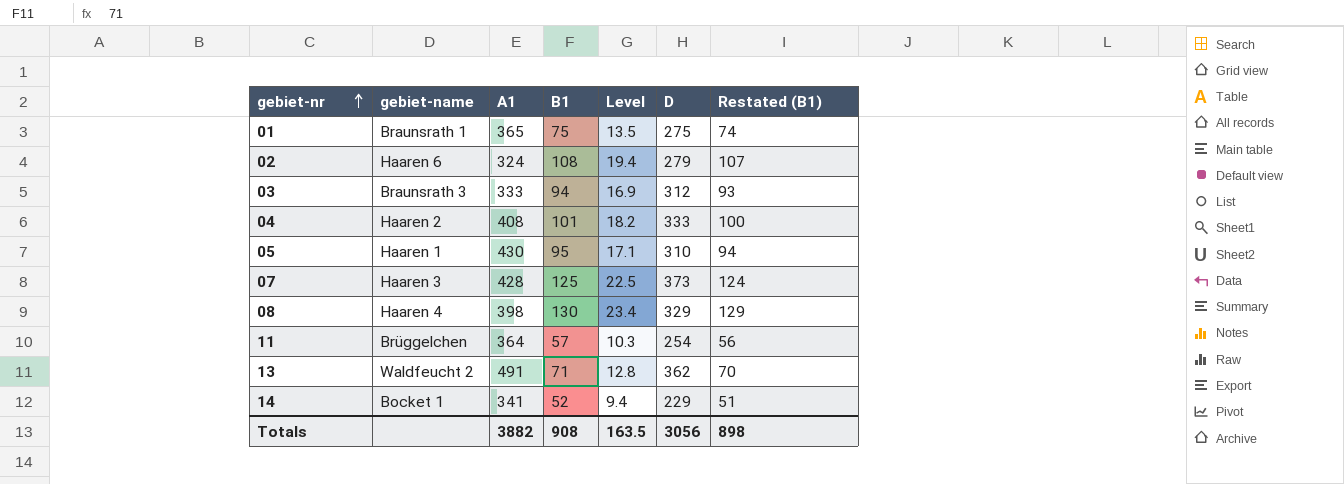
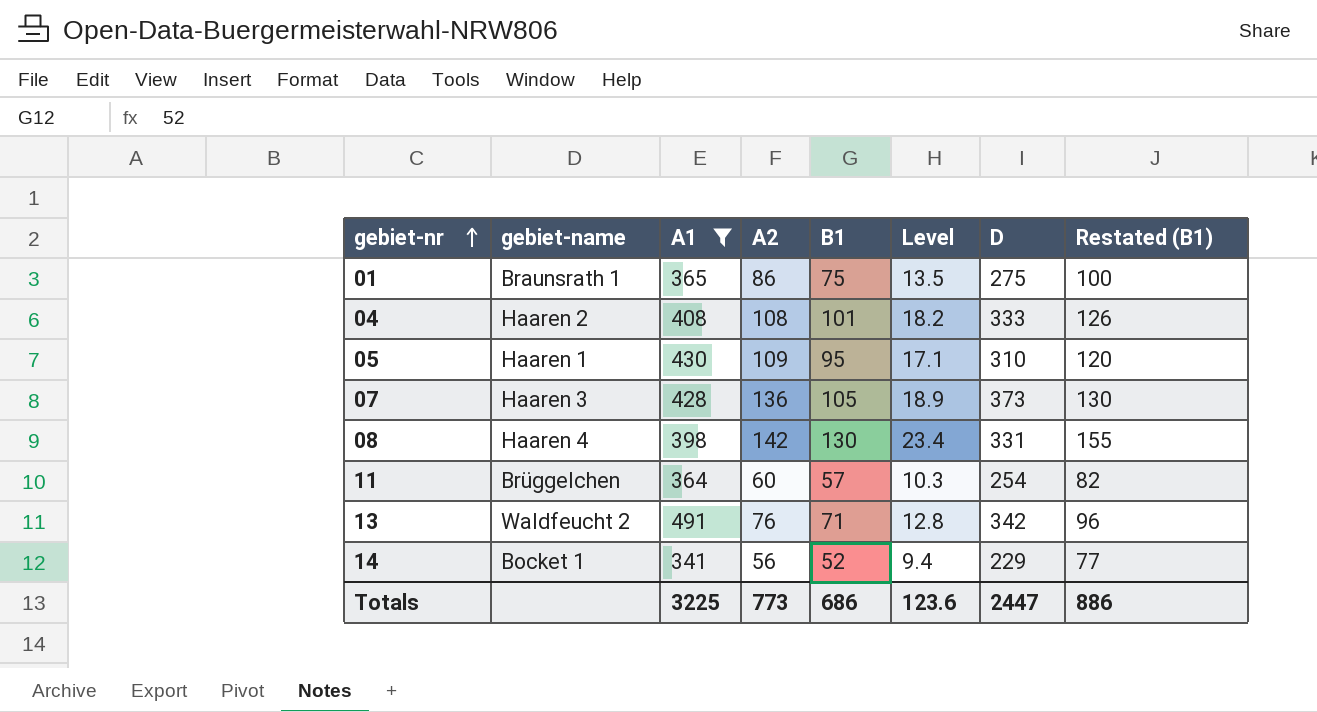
filter: none -> A1 >= 341
column A2 | position: none -> 4
column Restated (B1) | formula: [B1] - 1 -> [B1] + 25
07 | B1: 125 -> 105
07 | Level: 22.5 -> 18.9
08 | D: 329 -> 331
13 | D: 362 -> 342
Totals | A1: 3882 -> 3225
Totals | B1: 908 -> 686
Totals | Level: 163.5 -> 123.6
Totals | D: 3056 -> 2447
Totals | Restated (B1): 898 -> 886

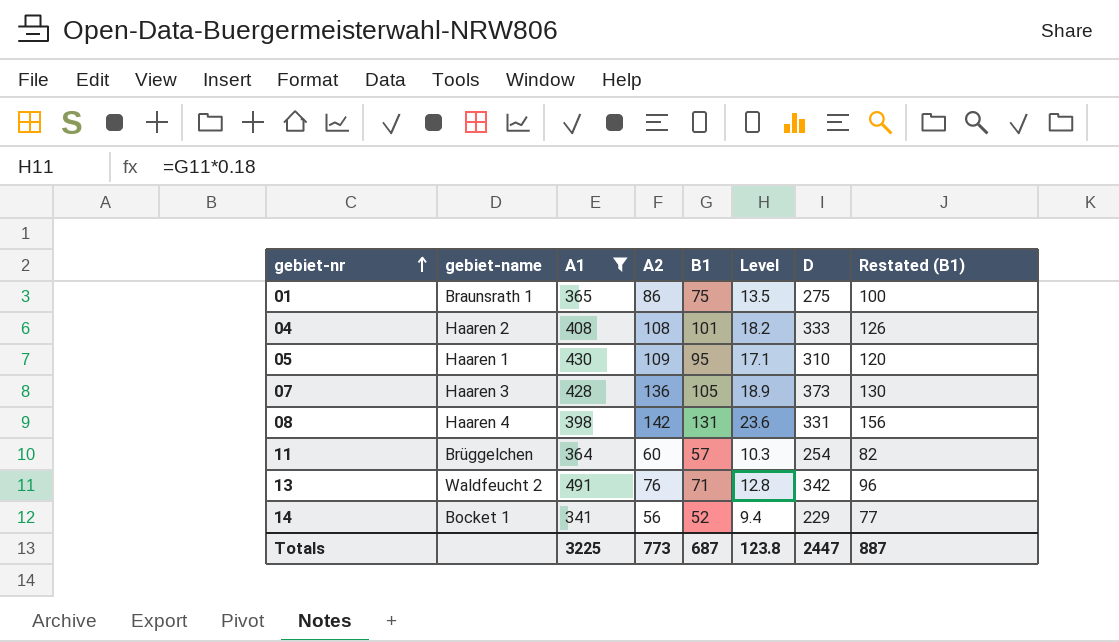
08 | B1: 130 -> 131
08 | Level: 23.4 -> 23.6
08 | Restated (B1): 155 -> 156
Totals | B1: 686 -> 687
Totals | Level: 123.6 -> 123.8
Totals | Restated (B1): 886 -> 887

